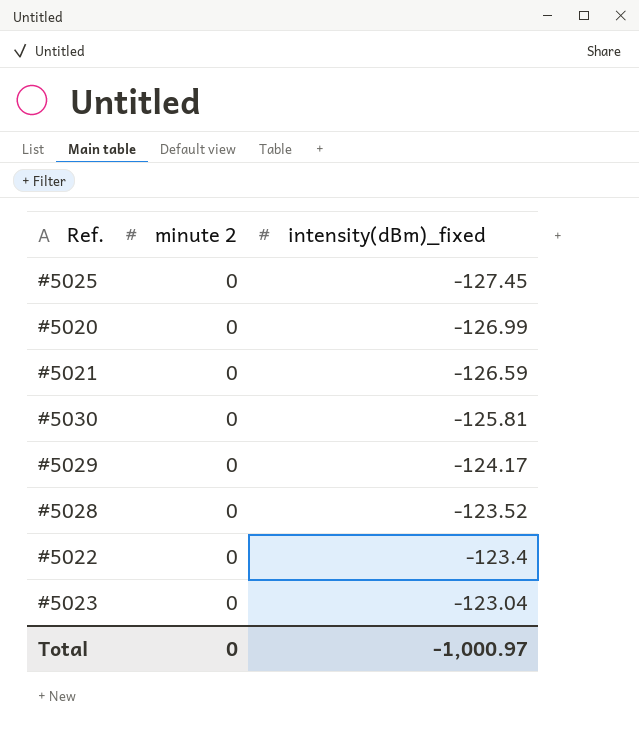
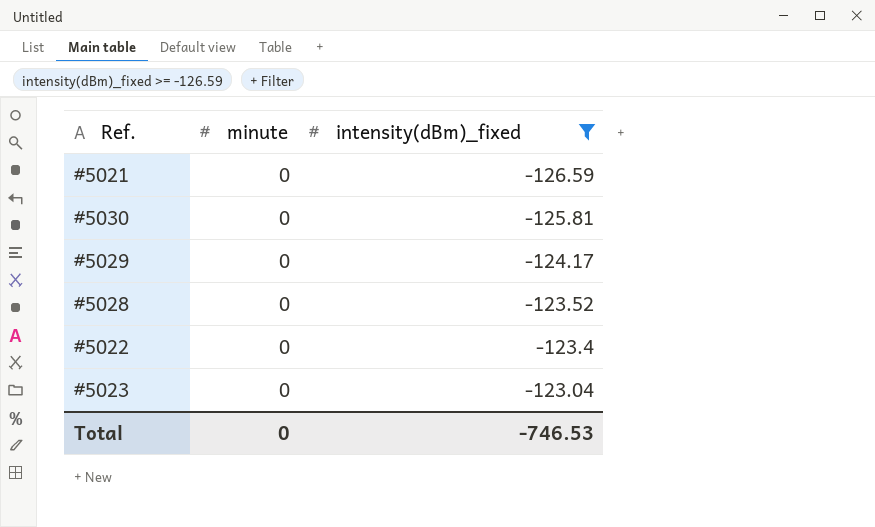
filter: none -> intensity(dBm)_fixed >= -126.59
column name: minute 2 -> minute
Total | intensity(dBm)_fixed: -1,000.97 -> -746.53

